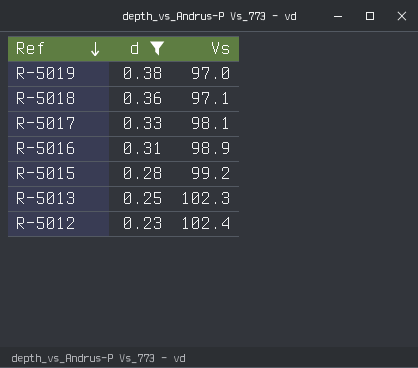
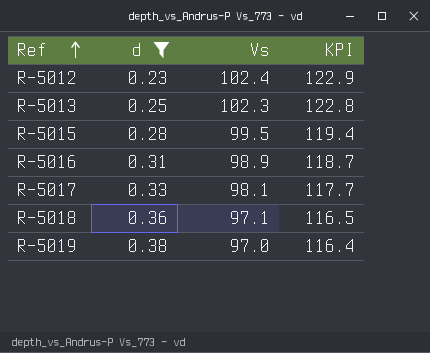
row order: Ref descending -> Ref ascending
column KPI | formula: none -> [Vs] * 1.2
R-5015 | Vs: 99.2 -> 99.5

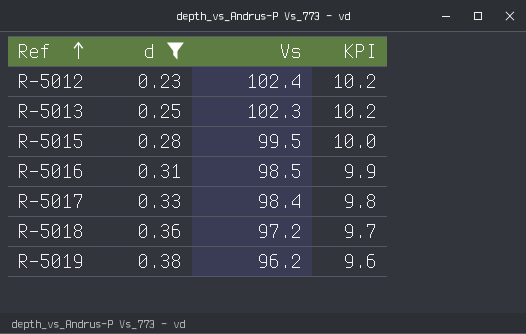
column KPI | formula: [Vs] * 1.2 -> [Vs] * 0.1
R-5016 | Vs: 98.9 -> 98.5
R-5017 | Vs: 98.1 -> 98.4
R-5018 | Vs: 97.1 -> 97.2
R-5019 | Vs: 97.0 -> 96.2

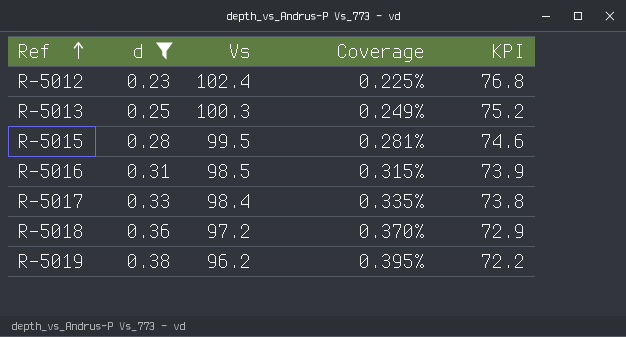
column Coverage | formula: none -> [d] / [Vs]
column KPI | formula: [Vs] * 0.1 -> [Vs] * 0.75
R-5013 | Vs: 102.3 -> 100.3

